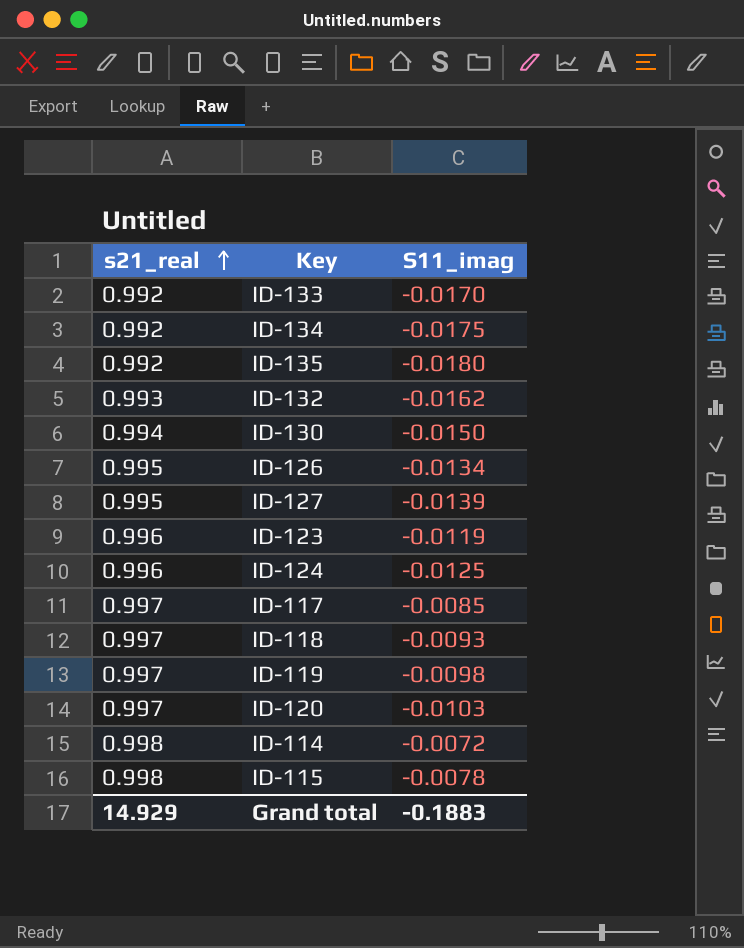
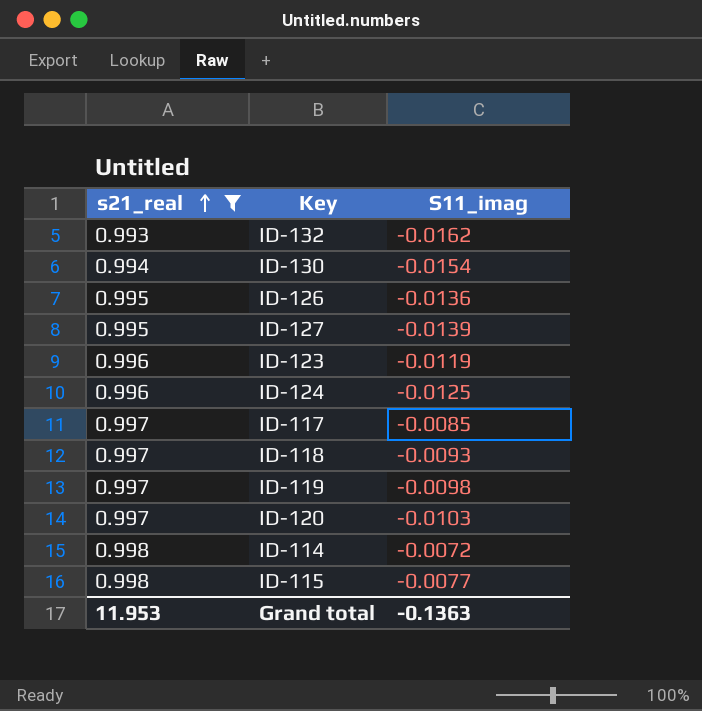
filter: none -> s21_real != 0.992
ID-130 | S11_imag: -0.0150 -> -0.0154
ID-126 | S11_imag: -0.0134 -> -0.0136
ID-115 | S11_imag: -0.0078 -> -0.0077
Grand total | s21_real: 14.929 -> 11.953
Grand total | S11_imag: -0.1883 -> -0.1363

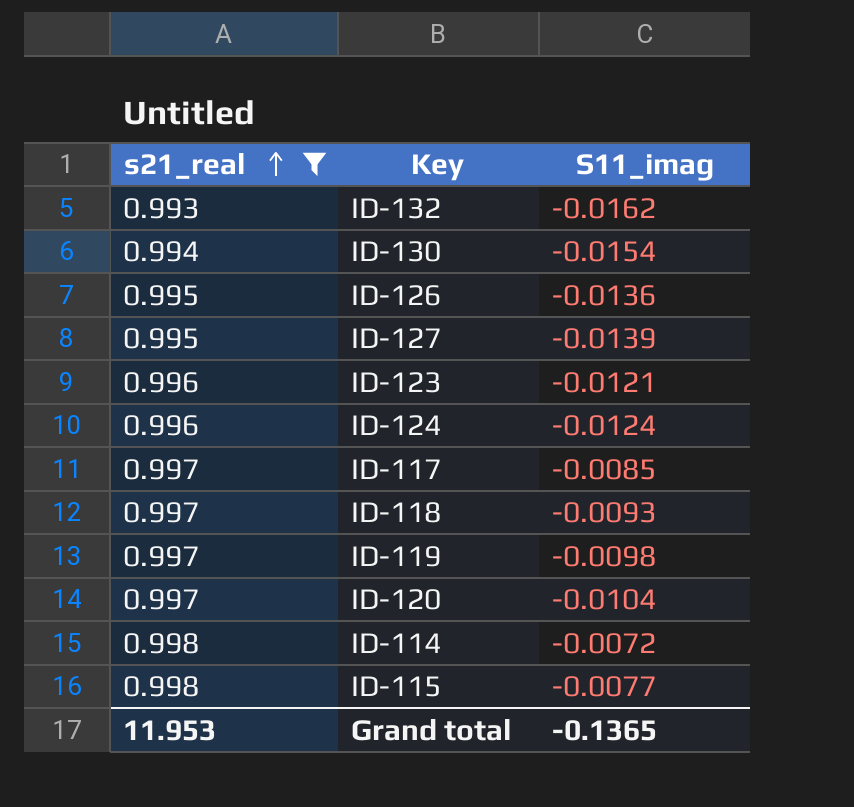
ID-123 | S11_imag: -0.0119 -> -0.0121
ID-124 | S11_imag: -0.0125 -> -0.0124
ID-120 | S11_imag: -0.0103 -> -0.0104
Grand total | S11_imag: -0.1363 -> -0.1365

